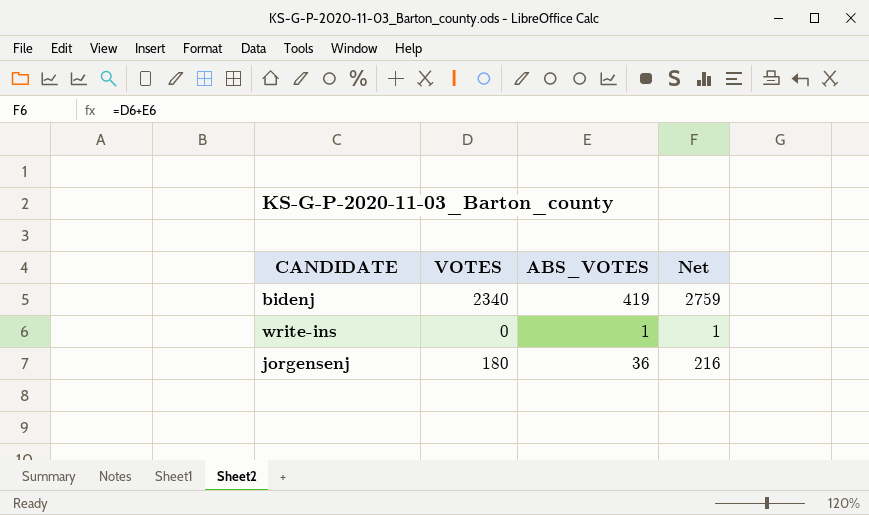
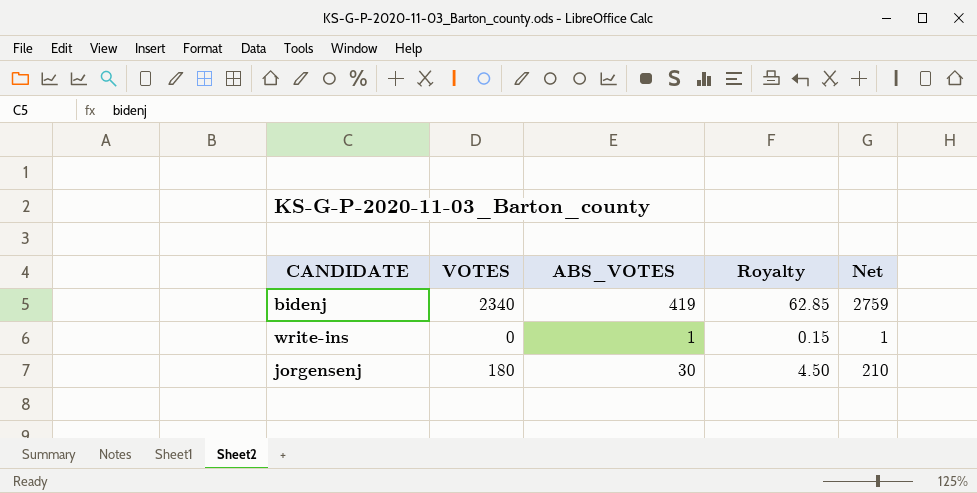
column Royalty | formula: none -> [ABS_VOTES] * 0.15
jorgensenj | ABS_VOTES: 36 -> 30
jorgensenj | Net: 216 -> 210

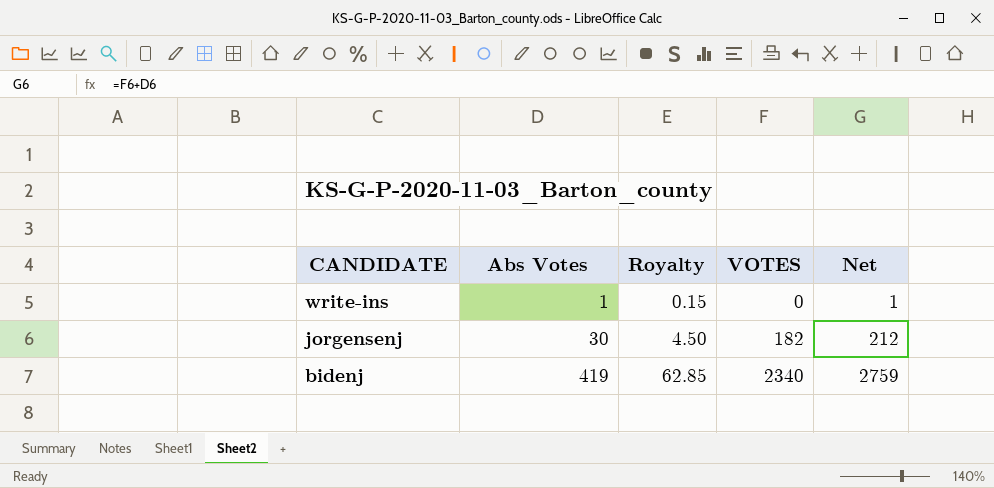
row order: none -> CANDIDATE descending
column name: ABS_VOTES -> Abs Votes
column VOTES | position: 2 -> 4
jorgensenj | VOTES: 180 -> 182
jorgensenj | Net: 210 -> 212

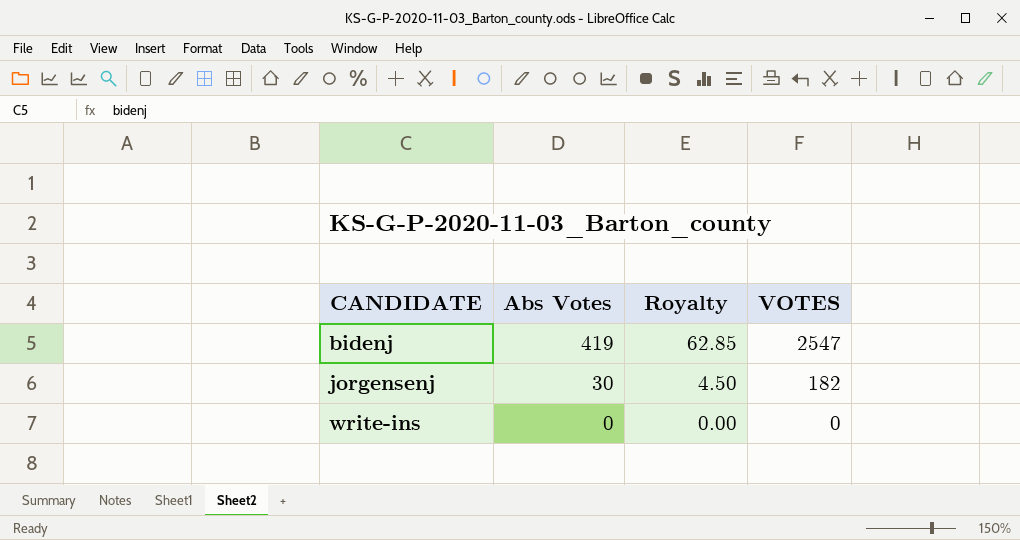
row order: CANDIDATE descending -> CANDIDATE ascending
column Net | formula: [Abs Votes] + [VOTES] -> none
bidenj | VOTES: 2340 -> 2547
write-ins | Abs Votes: 1 -> 0
write-ins | Royalty: 0.15 -> 0.00

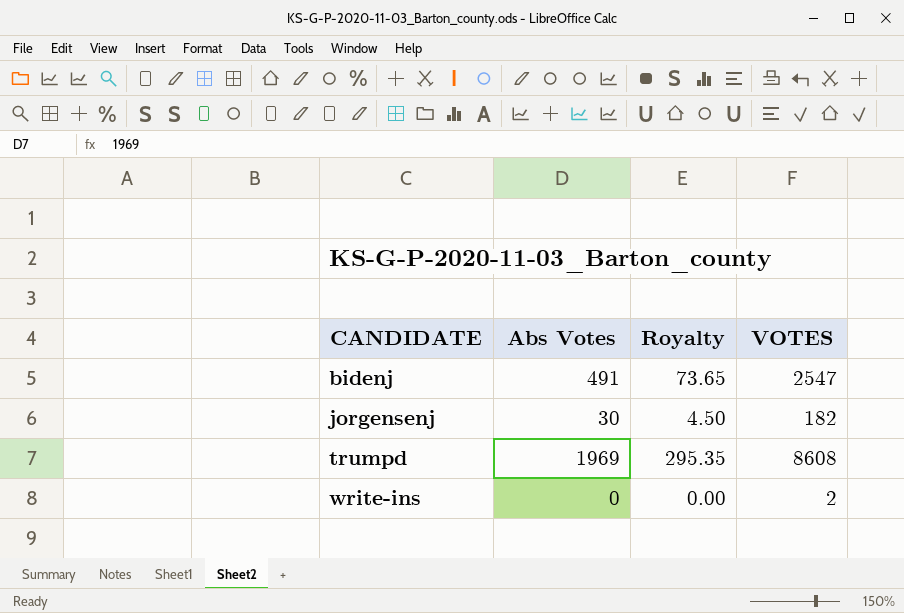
bidenj | Abs Votes: 419 -> 491
bidenj | Royalty: 62.85 -> 73.65
row trumpd: none -> 1969 | 295.35 | 8608
write-ins | VOTES: 0 -> 2

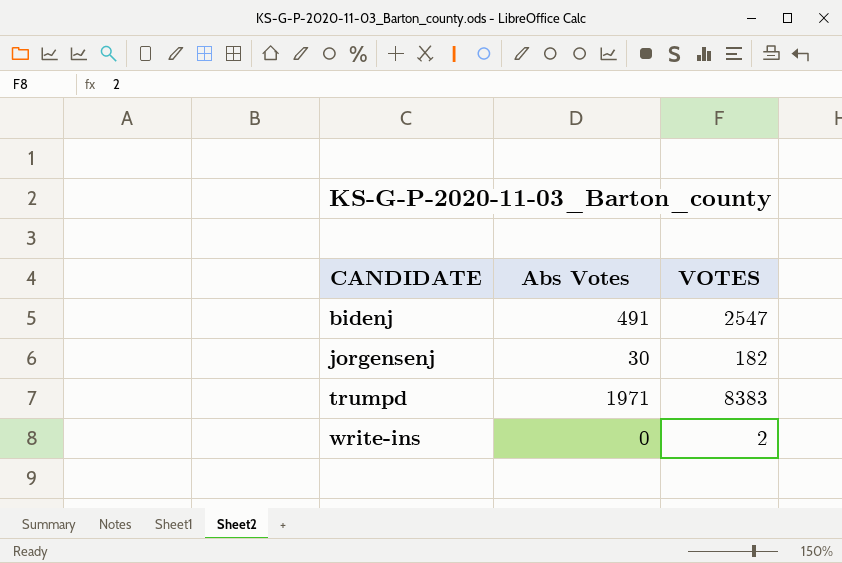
column Royalty | formula: [Abs Votes] * 0.15 -> none
trumpd | Abs Votes: 1969 -> 1971
trumpd | VOTES: 8608 -> 8383

